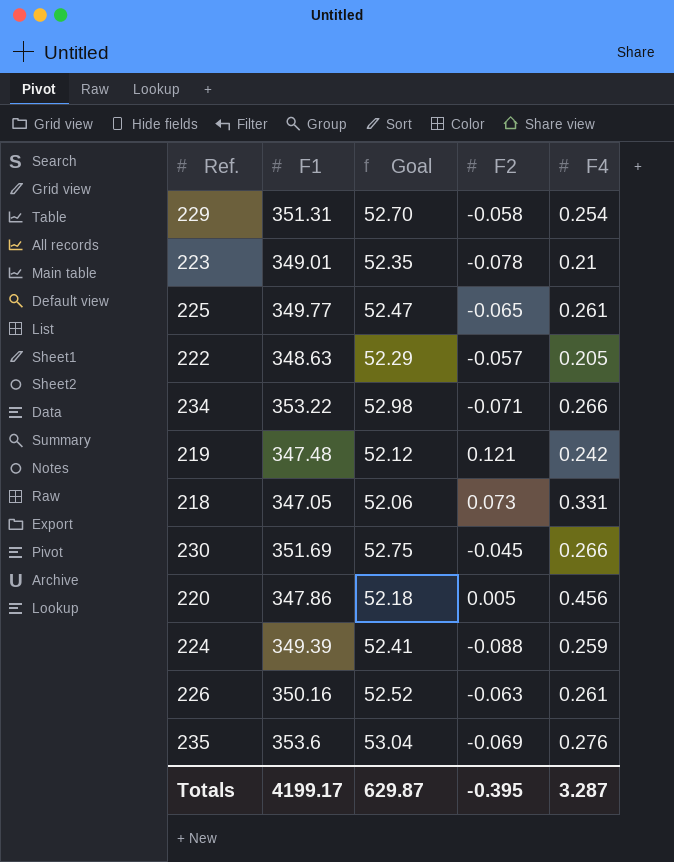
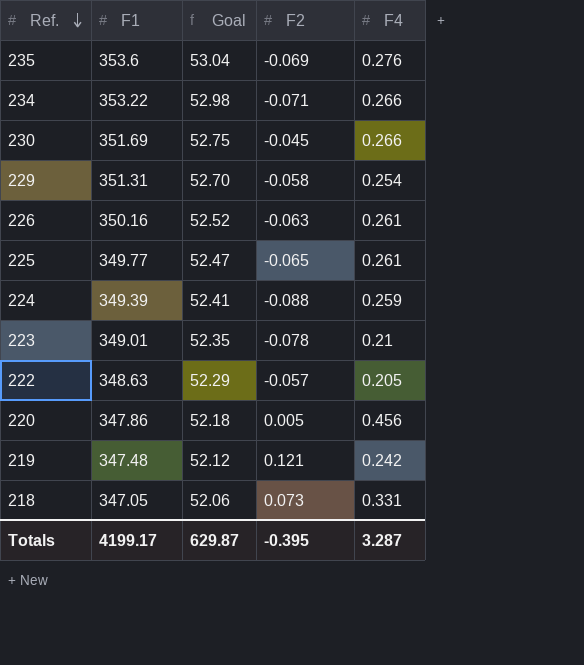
row order: none -> Ref. descending

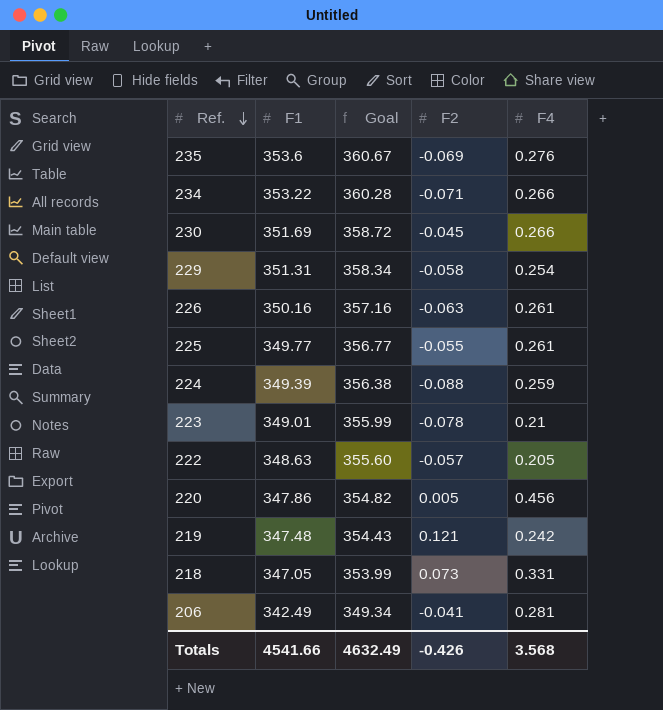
column Goal | formula: [F1] * 0.15 -> [F1] * 1.02
225 | F2: -0.065 -> -0.055
row 206: none -> 342.49 | 349.34 | -0.041 | 0.281
Totals | F1: 4199.17 -> 4541.66
Totals | Goal: 629.87 -> 4632.49
Totals | F2: -0.395 -> -0.426
Totals | F4: 3.287 -> 3.568

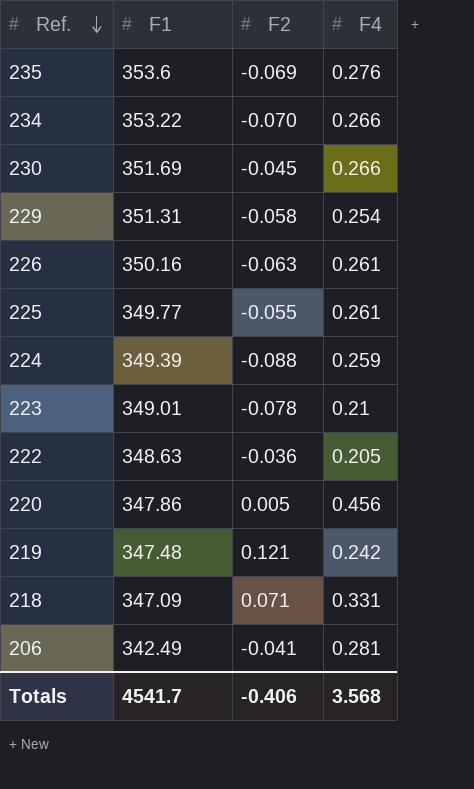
column Goal | formula: [F1] * 1.02 -> none
234 | F2: -0.071 -> -0.070
222 | F2: -0.057 -> -0.036
218 | F1: 347.05 -> 347.09
218 | F2: 0.073 -> 0.071
Totals | F1: 4541.66 -> 4541.7
Totals | F2: -0.426 -> -0.406

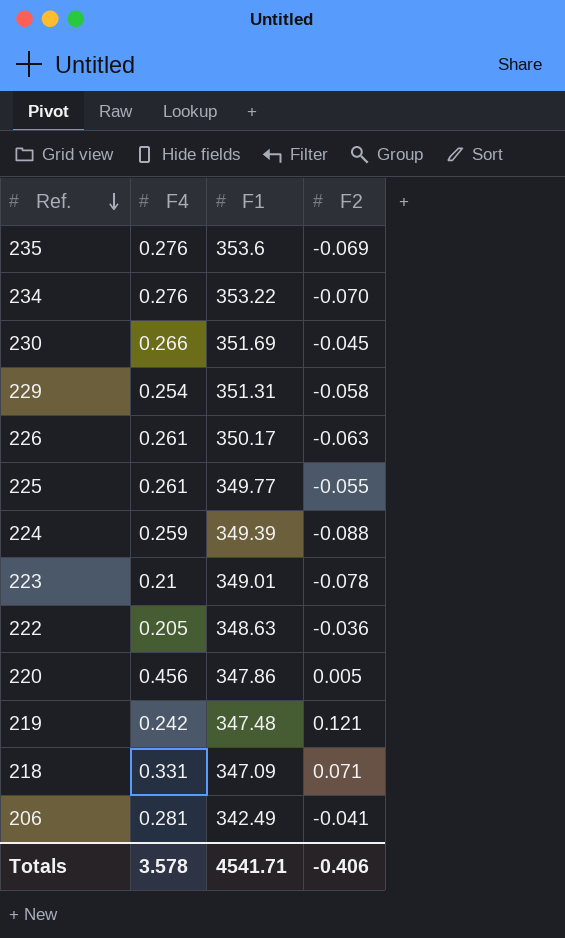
column F4 | position: 4 -> 2
234 | F4: 0.266 -> 0.276
226 | F1: 350.16 -> 350.17
Totals | F4: 3.568 -> 3.578
Totals | F1: 4541.7 -> 4541.71

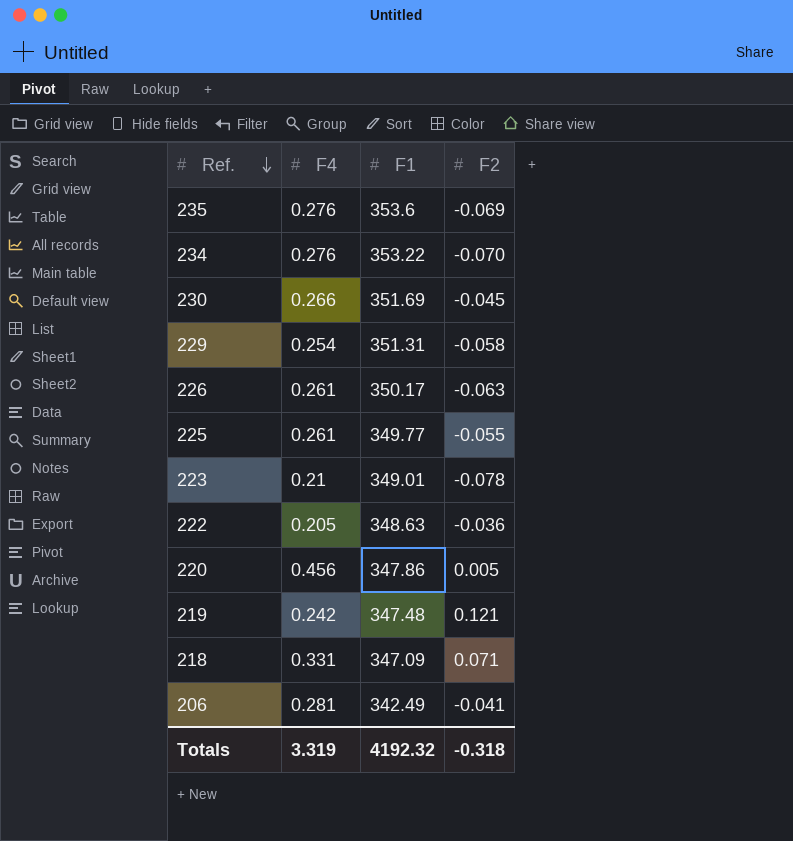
row 224: 0.259 | 349.39 | -0.088 -> none
Totals | F4: 3.578 -> 3.319
Totals | F1: 4541.71 -> 4192.32
Totals | F2: -0.406 -> -0.318

